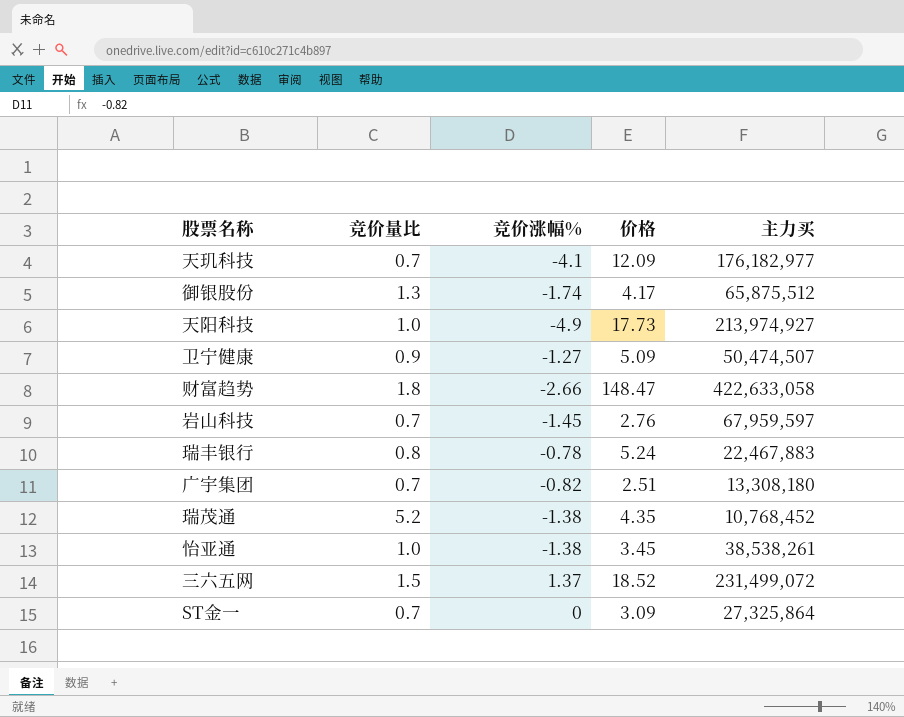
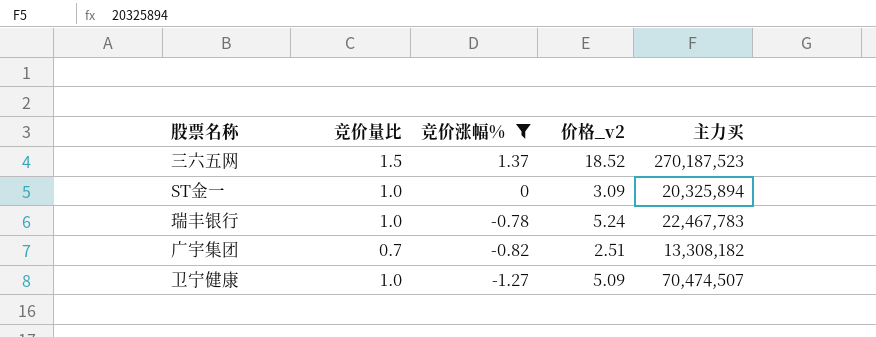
filter: none -> 竞价涨幅% >= -1.27
row order: none -> 竞价涨幅% descending
column name: 价格 -> 价格_v2
三六五网 | 主力买: 231,499,072 -> 270,187,523
ST金一 | 竞价量比: 0.7 -> 1.0
ST金一 | 主力买: 27,325,864 -> 20,325,894
瑞丰银行 | 竞价量比: 0.8 -> 1.0
瑞丰银行 | 主力买: 22,467,883 -> 22,467,783
广宇集团 | 主力买: 13,308,180 -> 13,308,182
卫宁健康 | 竞价量比: 0.9 -> 1.0
卫宁健康 | 主力买: 50,474,507 -> 70,474,507

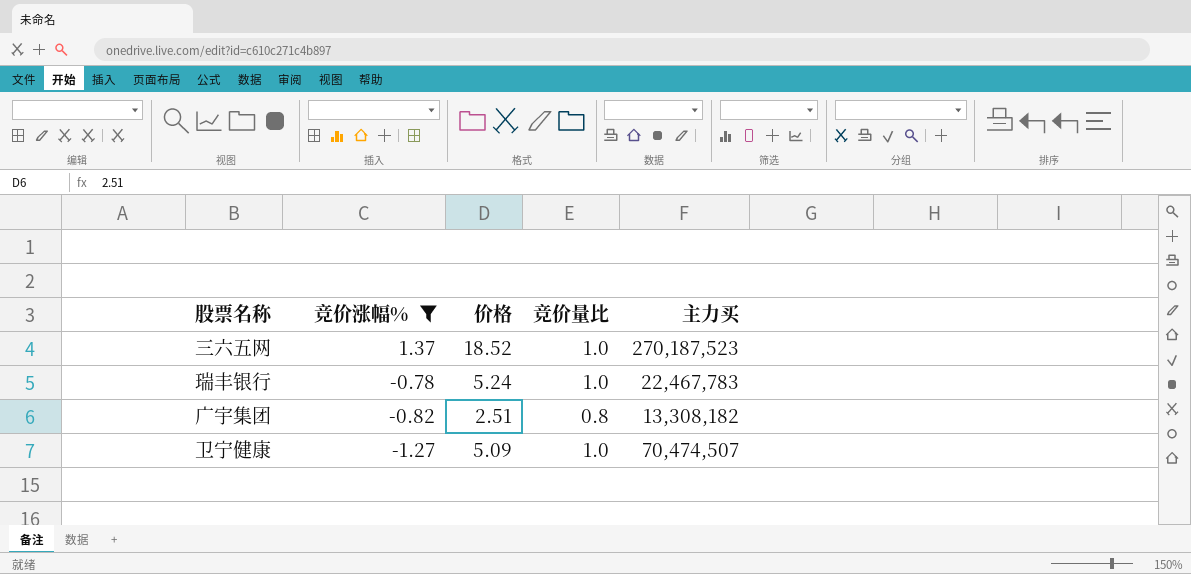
column name: 价格_v2 -> 价格
column 竞价量比 | position: 2 -> 4
row ST金一: 1.0 | 0 | 3.09 | 20,325,894 -> none
三六五网 | 竞价量比: 1.5 -> 1.0
广宇集团 | 竞价量比: 0.7 -> 0.8

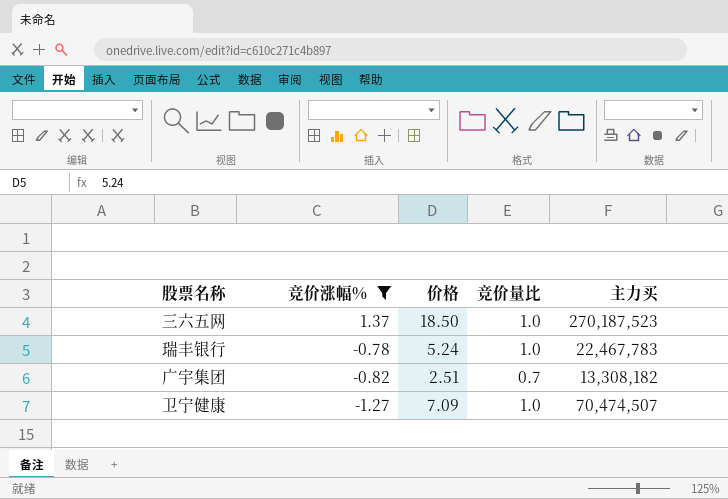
三六五网 | 价格: 18.52 -> 18.50
广宇集团 | 竞价量比: 0.8 -> 0.7
卫宁健康 | 价格: 5.09 -> 7.09

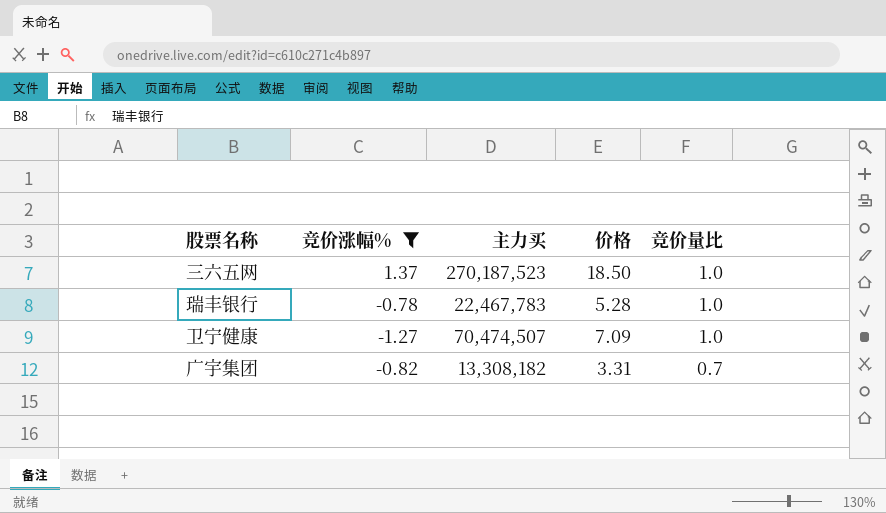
row order: 竞价涨幅% descending -> 竞价量比 descending
column 主力买 | position: 5 -> 3
瑞丰银行 | 价格: 5.24 -> 5.28
广宇集团 | 价格: 2.51 -> 3.31

